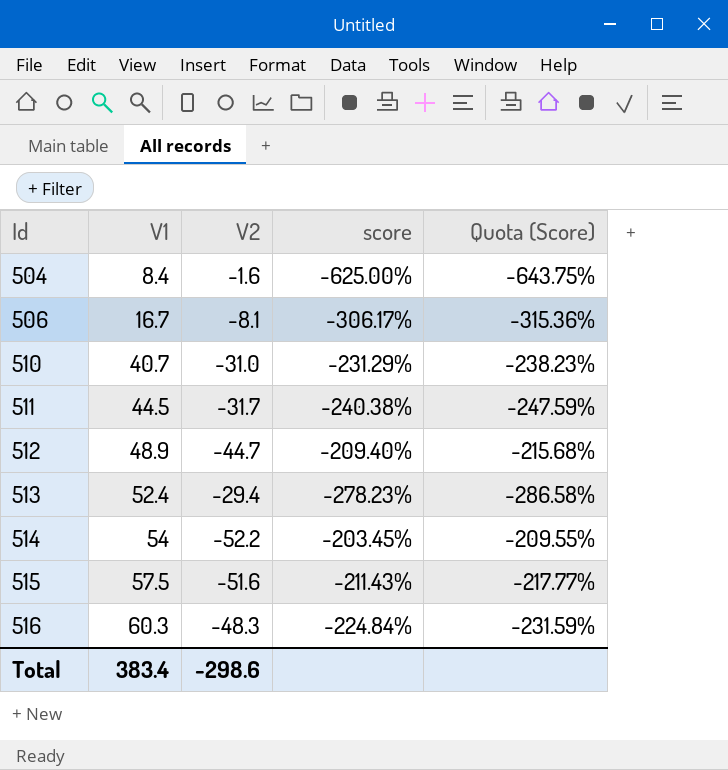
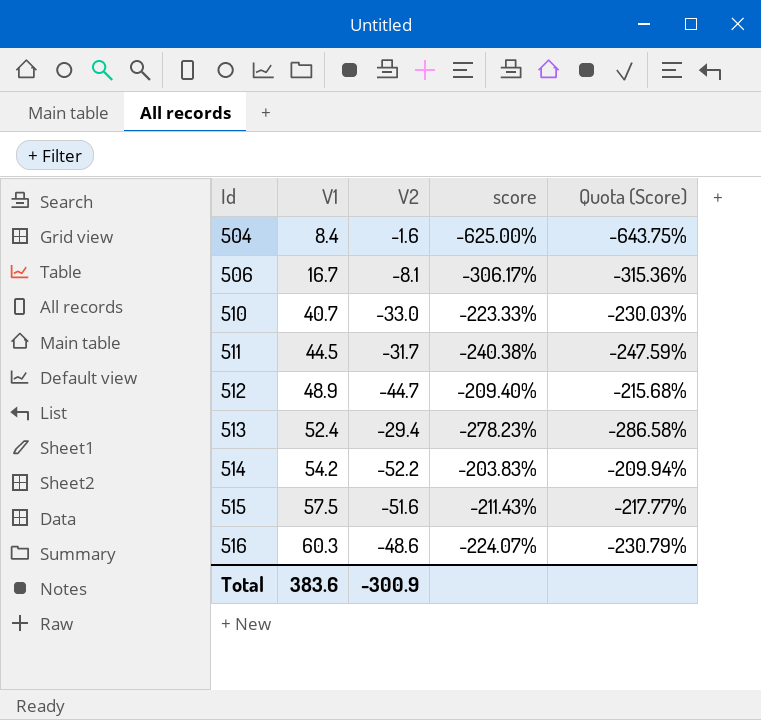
510 | V2: -31.0 -> -33.0
510 | score: -231.29% -> -223.33%
510 | Quota (Score): -238.23% -> -230.03%
514 | V1: 54 -> 54.2
514 | score: -203.45% -> -203.83%
514 | Quota (Score): -209.55% -> -209.94%
516 | V2: -48.3 -> -48.6
516 | score: -224.84% -> -224.07%
516 | Quota (Score): -231.59% -> -230.79%
Total | V1: 383.4 -> 383.6
Total | V2: -298.6 -> -300.9

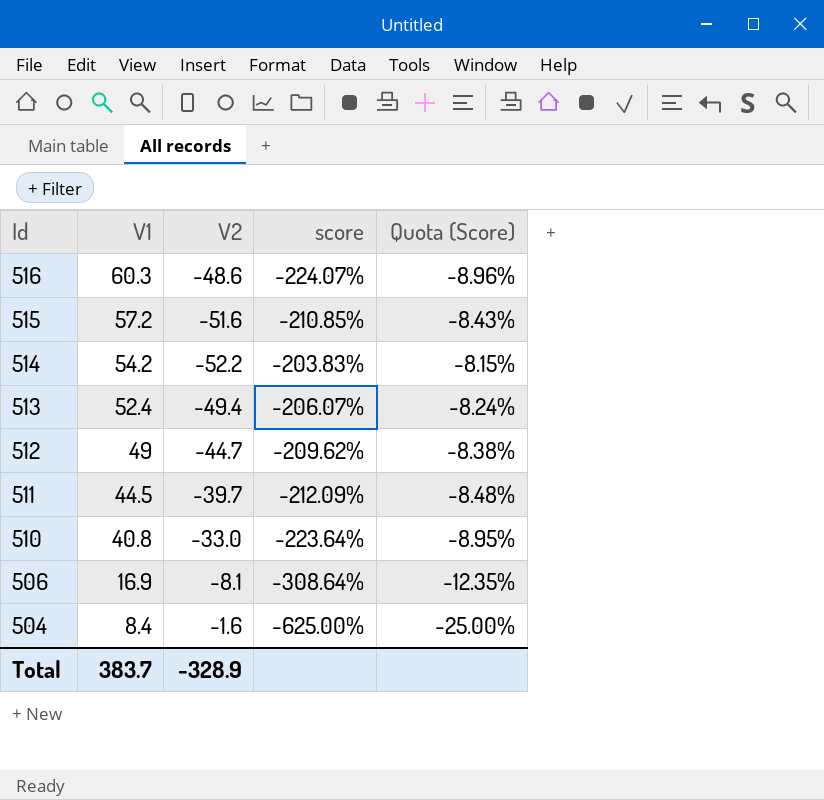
row order: Id ascending -> Id descending
column Quota (Score) | formula: [score] * 1.03 -> [score] * 0.04
515 | V1: 57.5 -> 57.2
515 | score: -211.43% -> -210.85%
513 | V2: -29.4 -> -49.4
513 | score: -278.23% -> -206.07%
512 | V1: 48.9 -> 49
512 | score: -209.40% -> -209.62%
511 | V2: -31.7 -> -39.7
511 | score: -240.38% -> -212.09%
510 | V1: 40.7 -> 40.8
510 | score: -223.33% -> -223.64%
506 | V1: 16.7 -> 16.9
506 | score: -306.17% -> -308.64%
Total | V1: 383.6 -> 383.7
Total | V2: -300.9 -> -328.9

